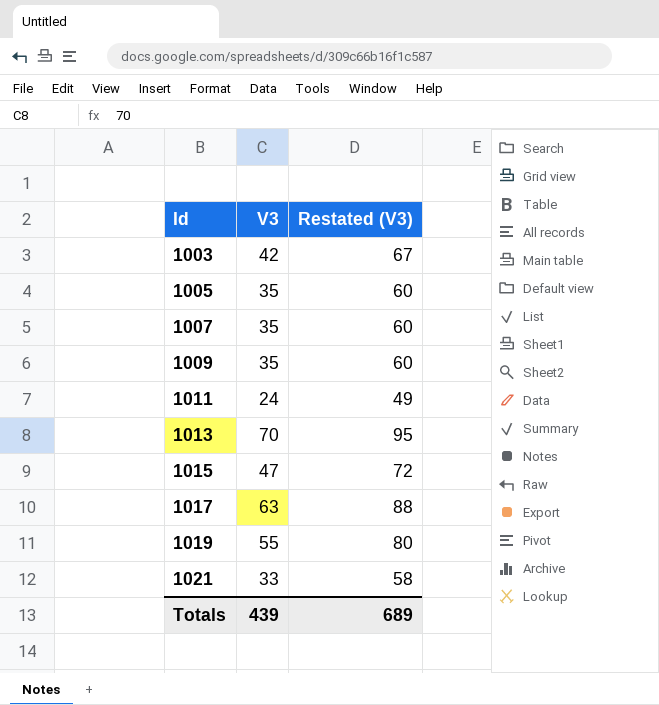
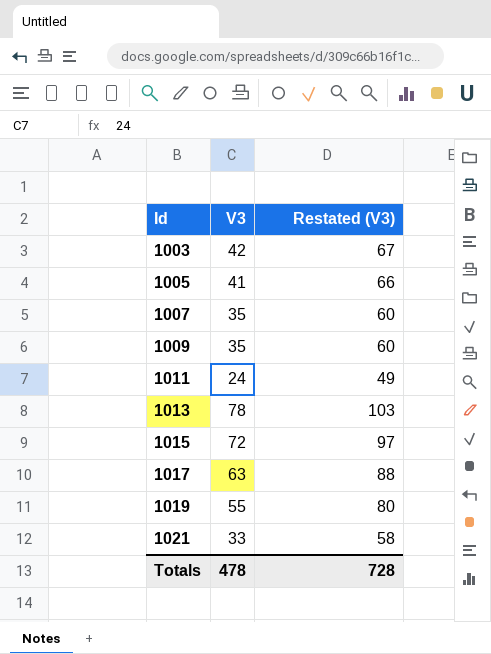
1005 | V3: 35 -> 41
1005 | Restated (V3): 60 -> 66
1013 | V3: 70 -> 78
1013 | Restated (V3): 95 -> 103
1015 | V3: 47 -> 72
1015 | Restated (V3): 72 -> 97
Totals | V3: 439 -> 478
Totals | Restated (V3): 689 -> 728

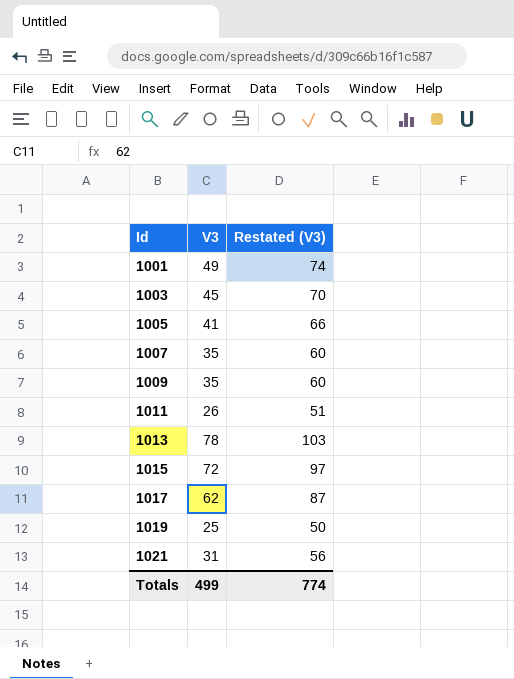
row 1001: none -> 49 | 74
1003 | V3: 42 -> 45
1003 | Restated (V3): 67 -> 70
1011 | V3: 24 -> 26
1011 | Restated (V3): 49 -> 51
1017 | V3: 63 -> 62
1017 | Restated (V3): 88 -> 87
1019 | V3: 55 -> 25
1019 | Restated (V3): 80 -> 50
1021 | V3: 33 -> 31
1021 | Restated (V3): 58 -> 56
Totals | V3: 478 -> 499
Totals | Restated (V3): 728 -> 774

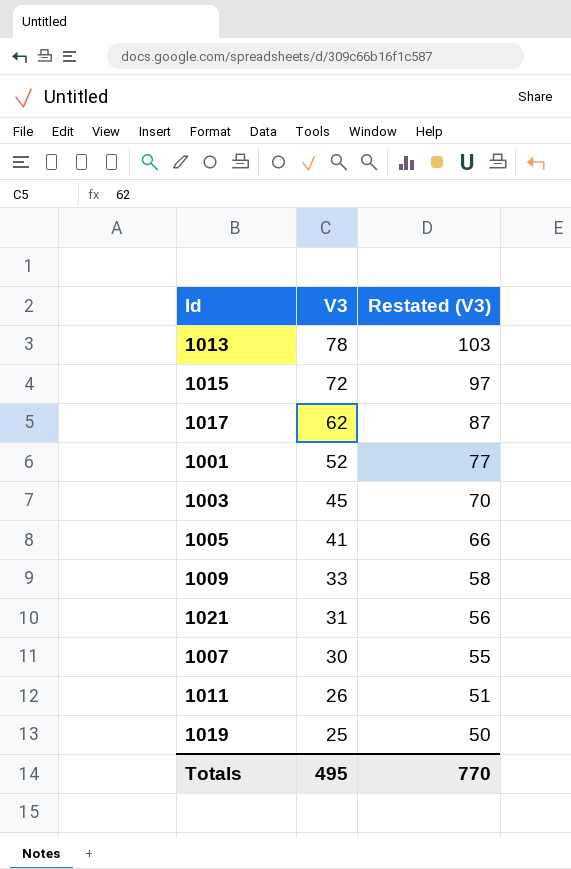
row order: Id ascending -> V3 descending
1001 | V3: 49 -> 52
1001 | Restated (V3): 74 -> 77
1009 | V3: 35 -> 33
1009 | Restated (V3): 60 -> 58
1007 | V3: 35 -> 30
1007 | Restated (V3): 60 -> 55
Totals | V3: 499 -> 495
Totals | Restated (V3): 774 -> 770

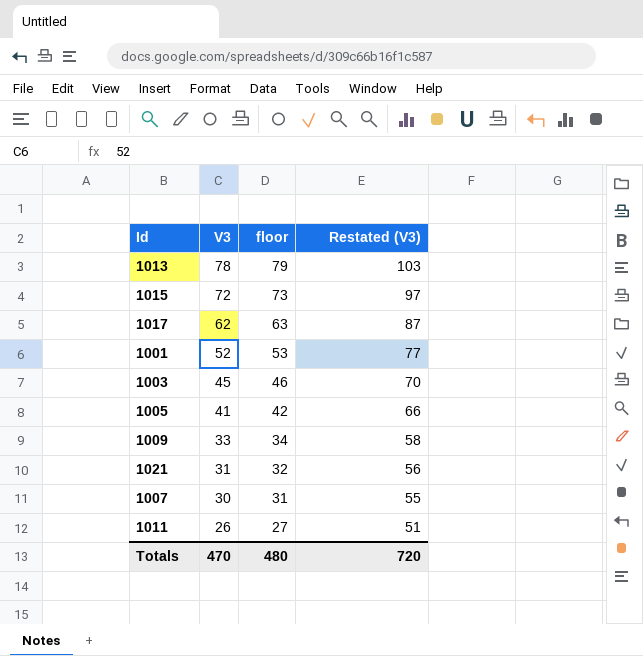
column floor | formula: none -> [V3] + 1
row 1019: 25 | 50 -> none
Totals | V3: 495 -> 470
Totals | Restated (V3): 770 -> 720

